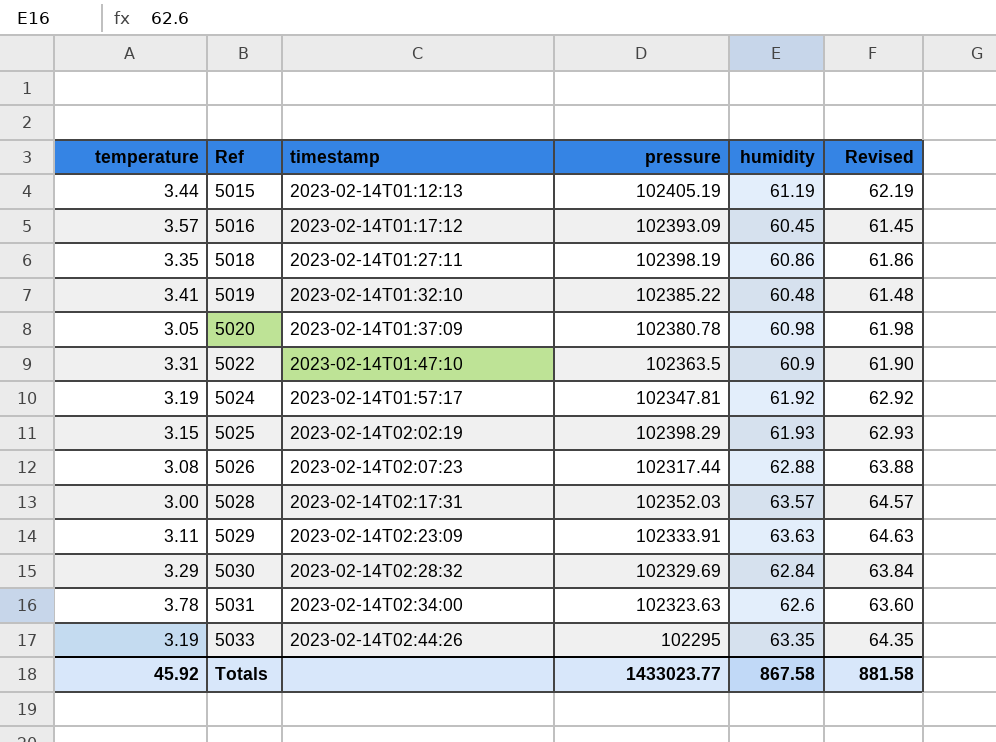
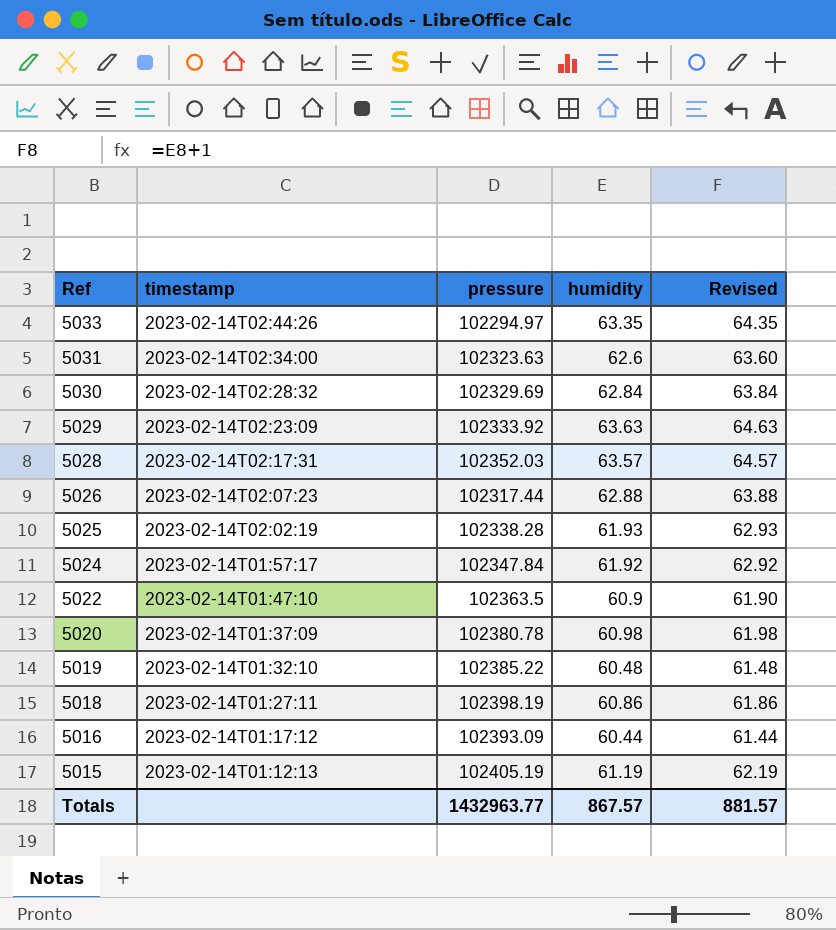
row order: Ref ascending -> Ref descending
column temperature | position: 1 -> none
5033 | pressure: 102295 -> 102294.97
5029 | pressure: 102333.91 -> 102333.92
5025 | pressure: 102398.29 -> 102338.28
5024 | pressure: 102347.81 -> 102347.84
5016 | humidity: 60.45 -> 60.44
5016 | Revised: 61.45 -> 61.44
Totals | pressure: 1433023.77 -> 1432963.77
Totals | humidity: 867.58 -> 867.57
Totals | Revised: 881.58 -> 881.57

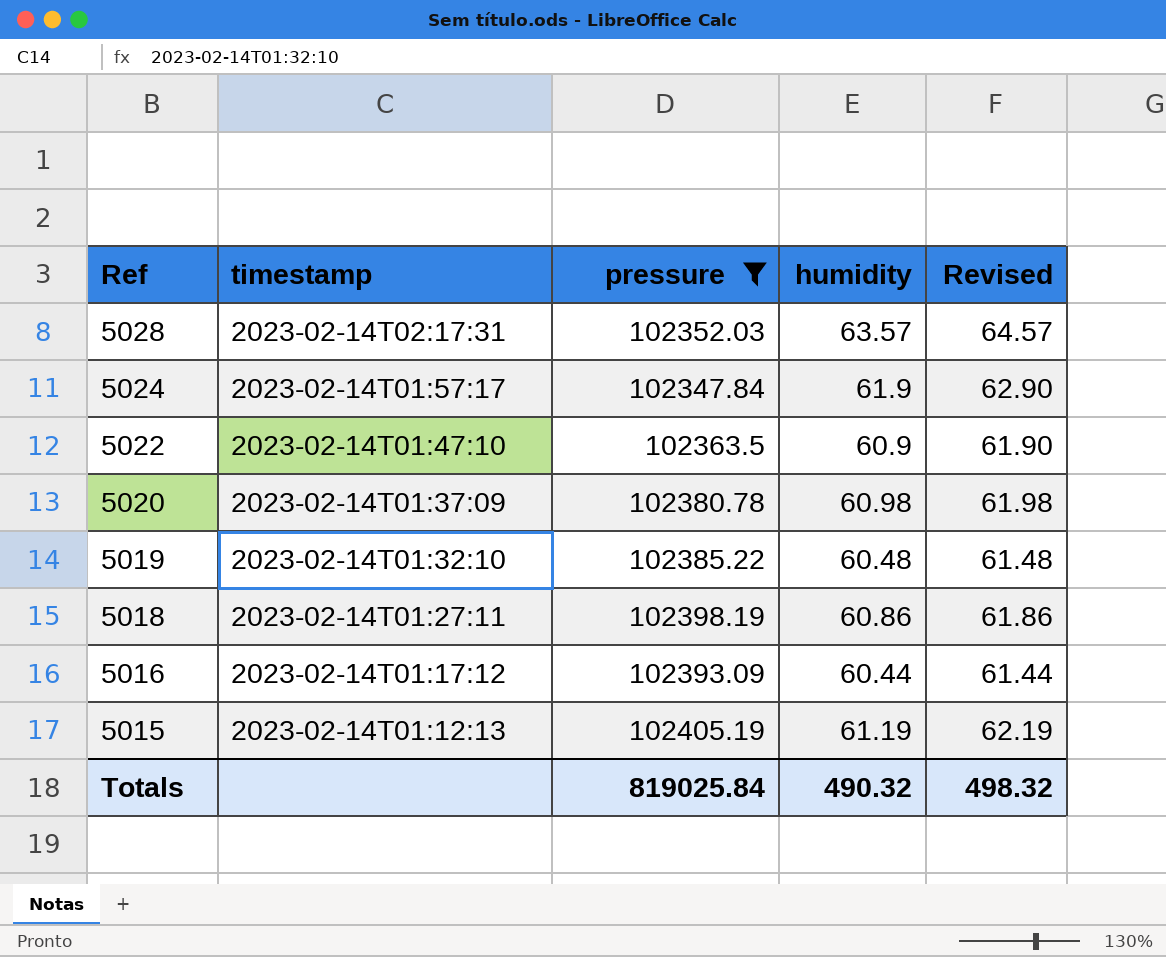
filter: none -> pressure >= 102347.84
5024 | humidity: 61.92 -> 61.9
5024 | Revised: 62.92 -> 62.90
Totals | pressure: 1432963.77 -> 819025.84
Totals | humidity: 867.57 -> 490.32
Totals | Revised: 881.57 -> 498.32

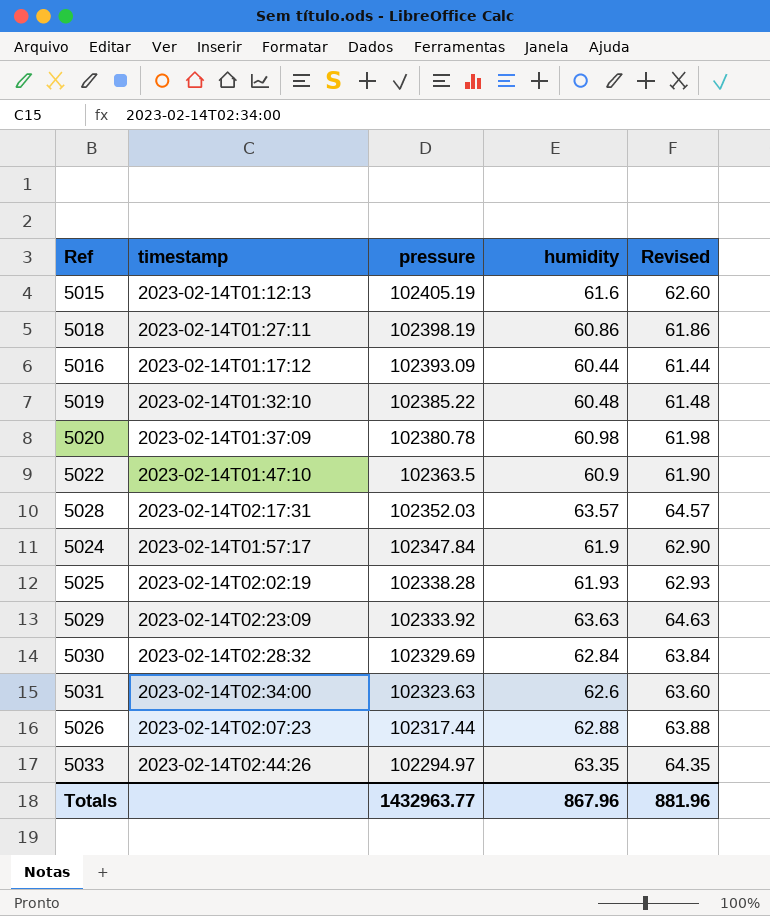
filter: pressure >= 102347.84 -> none
row order: Ref descending -> pressure descending
5015 | humidity: 61.19 -> 61.6
5015 | Revised: 62.19 -> 62.60
Totals | pressure: 819025.84 -> 1432963.77
Totals | humidity: 490.32 -> 867.96
Totals | Revised: 498.32 -> 881.96

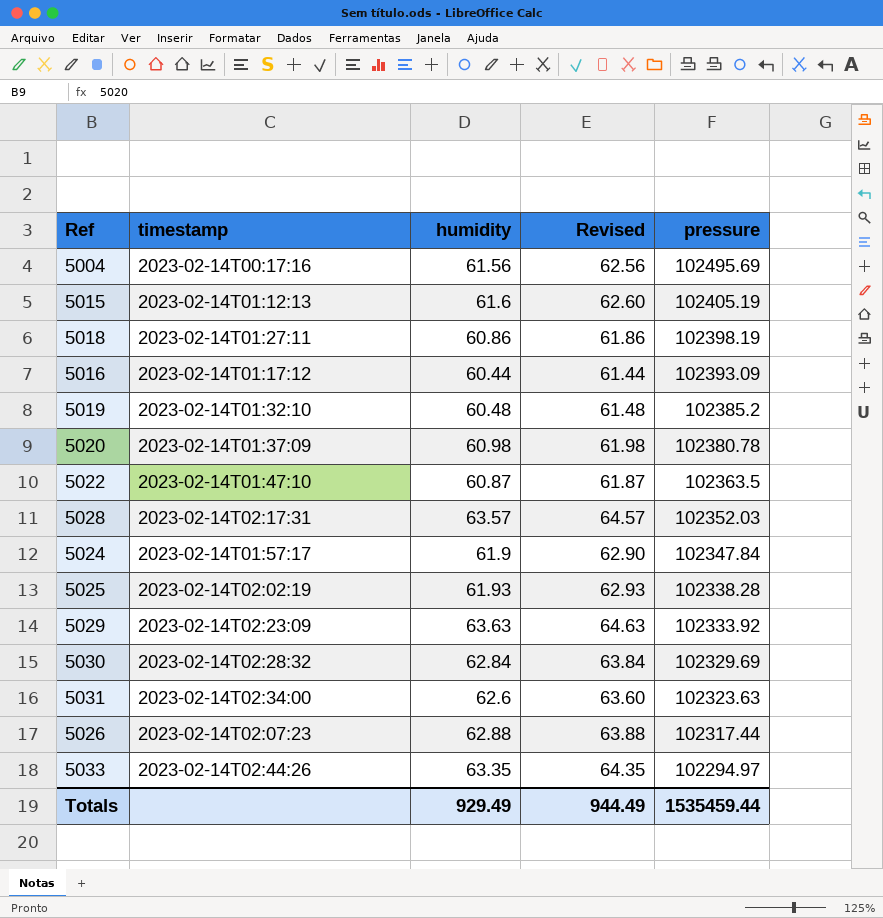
column pressure | position: 3 -> 5
row 5004: none -> 2023-02-14T00:17:16 | 61.56 | 62.56 | 102495.69
5019 | pressure: 102385.22 -> 102385.2
5022 | humidity: 60.9 -> 60.87
5022 | Revised: 61.90 -> 61.87
Totals | humidity: 867.96 -> 929.49
Totals | Revised: 881.96 -> 944.49
Totals | pressure: 1432963.77 -> 1535459.44

